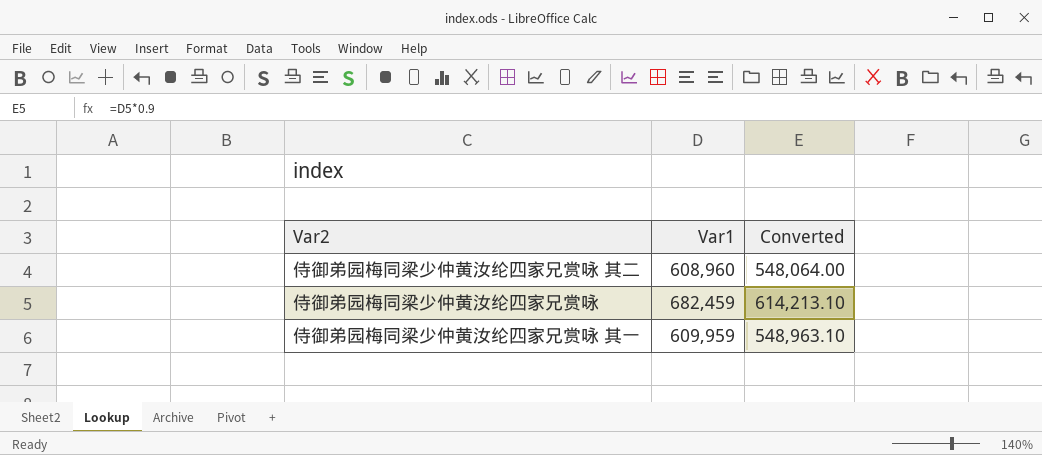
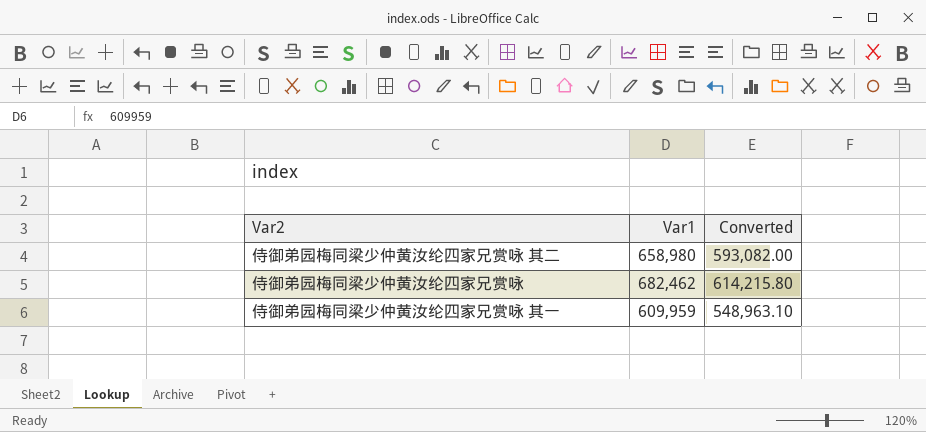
侍御弟园梅同梁少仲黄汝纶四家兄赏咏 其二 | Var1: 608,960 -> 658,980
侍御弟园梅同梁少仲黄汝纶四家兄赏咏 其二 | Converted: 548,064.00 -> 593,082.00
侍御弟园梅同梁少仲黄汝纶四家兄赏咏 | Var1: 682,459 -> 682,462
侍御弟园梅同梁少仲黄汝纶四家兄赏咏 | Converted: 614,213.10 -> 614,215.80

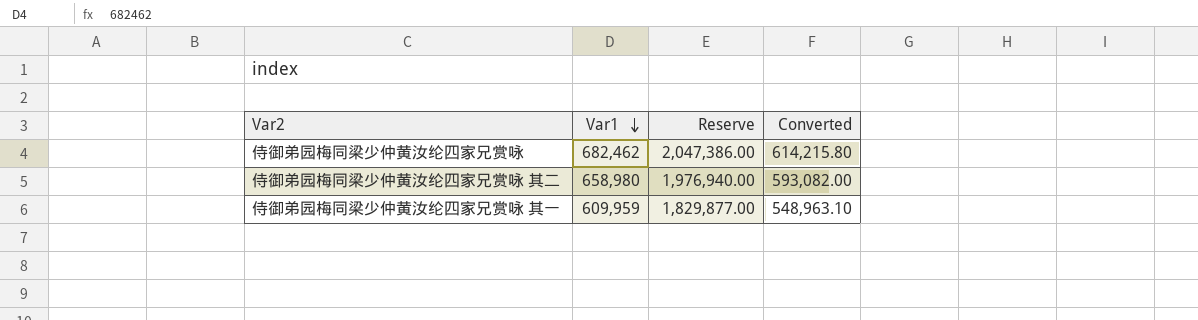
row order: none -> Var1 descending
column Reserve | formula: none -> [Var1] * 3

